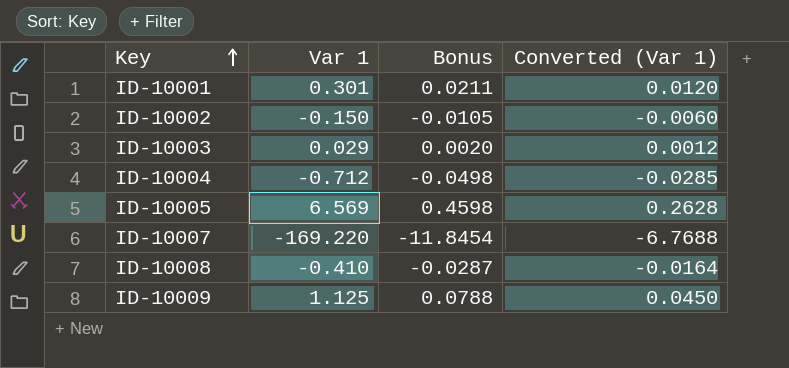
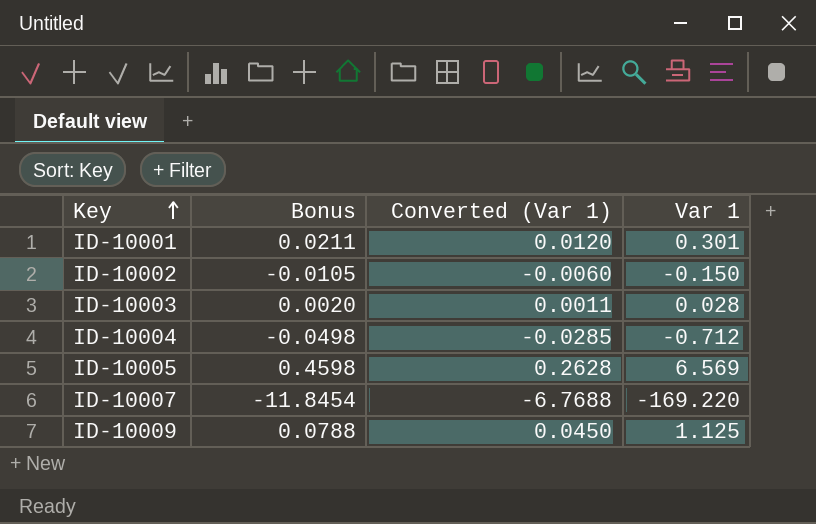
column Var 1 | position: 2 -> 4
row ID-10008: -0.410 | -0.0287 | -0.0164 -> none
ID-10003 | Converted (Var 1): 0.0012 -> 0.0011
ID-10003 | Var 1: 0.029 -> 0.028

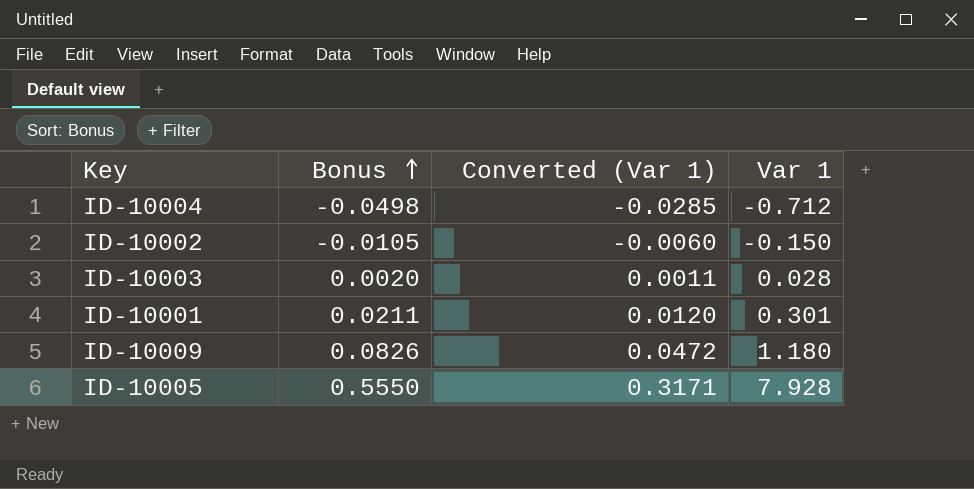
row order: Key ascending -> Bonus ascending
row ID-10007: -11.8454 | -6.7688 | -169.220 -> none
ID-10009 | Bonus: 0.0788 -> 0.0826
ID-10009 | Converted (Var 1): 0.0450 -> 0.0472
ID-10009 | Var 1: 1.125 -> 1.180
ID-10005 | Bonus: 0.4598 -> 0.5550
ID-10005 | Converted (Var 1): 0.2628 -> 0.3171
ID-10005 | Var 1: 6.569 -> 7.928

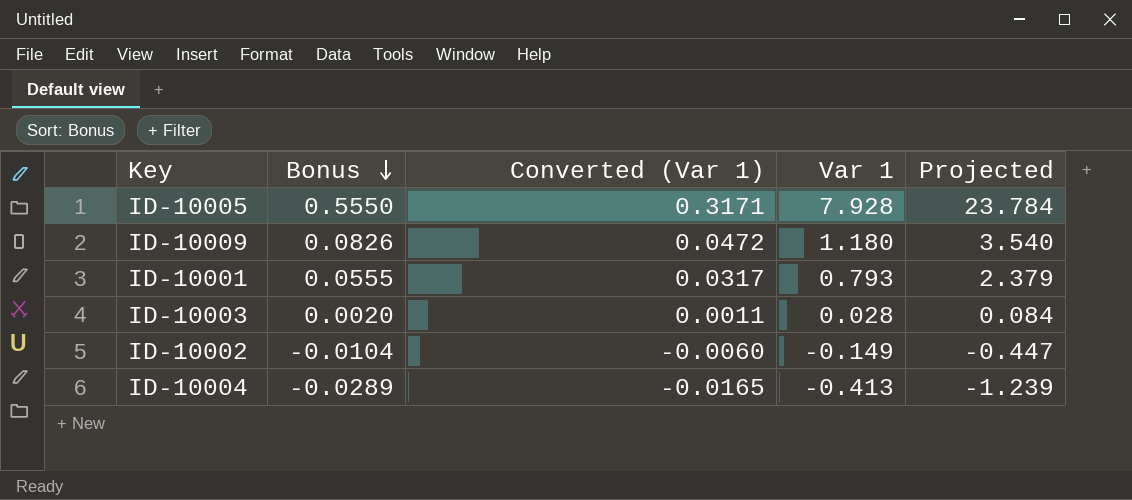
row order: Bonus ascending -> Bonus descending
column Projected | formula: none -> [Var 1] * 3
ID-10001 | Bonus: 0.0211 -> 0.0555
ID-10001 | Converted (Var 1): 0.0120 -> 0.0317
ID-10001 | Var 1: 0.301 -> 0.793
ID-10002 | Bonus: -0.0105 -> -0.0104
ID-10002 | Var 1: -0.150 -> -0.149
ID-10004 | Bonus: -0.0498 -> -0.0289
ID-10004 | Converted (Var 1): -0.0285 -> -0.0165
ID-10004 | Var 1: -0.712 -> -0.413

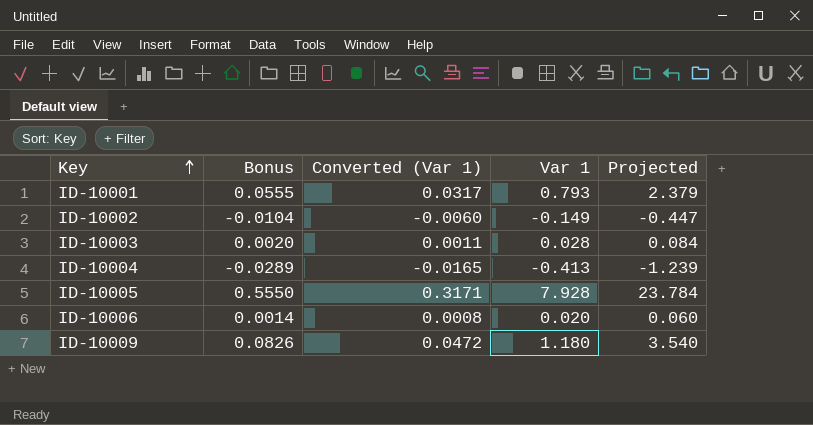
row order: Bonus descending -> Key ascending
row ID-10006: none -> 0.0014 | 0.0008 | 0.020 | 0.060

